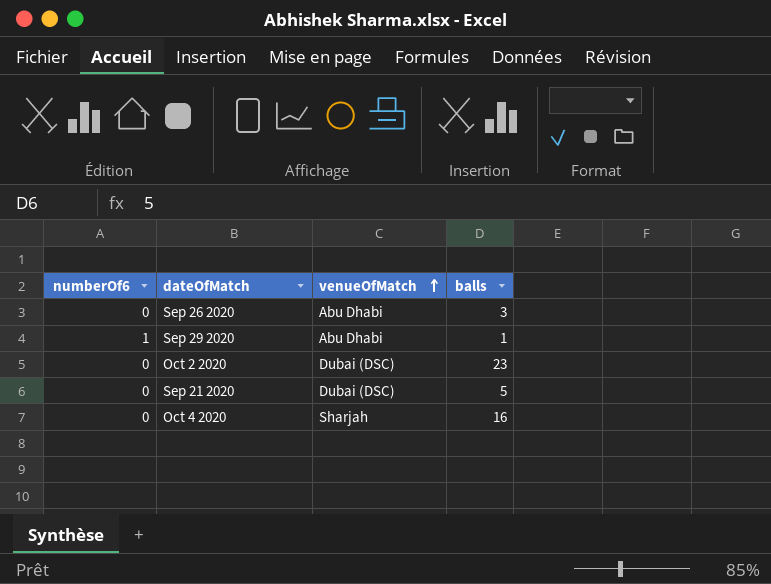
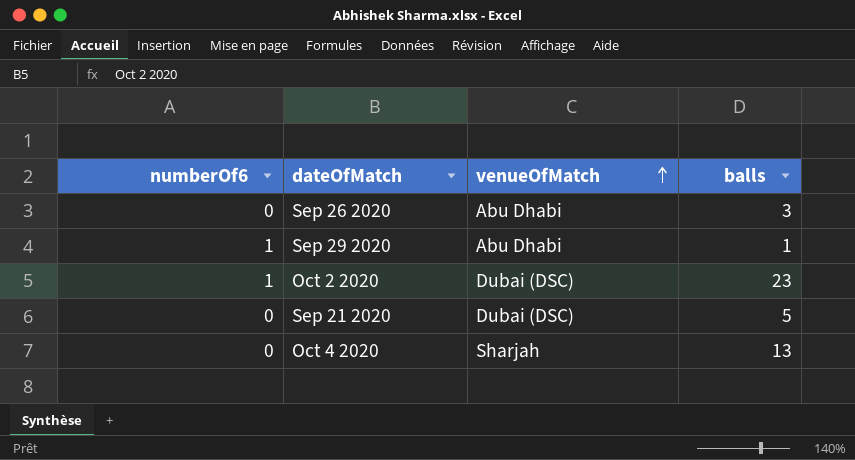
Oct 2 2020 | numberOf6: 0 -> 1
Oct 4 2020 | balls: 16 -> 13

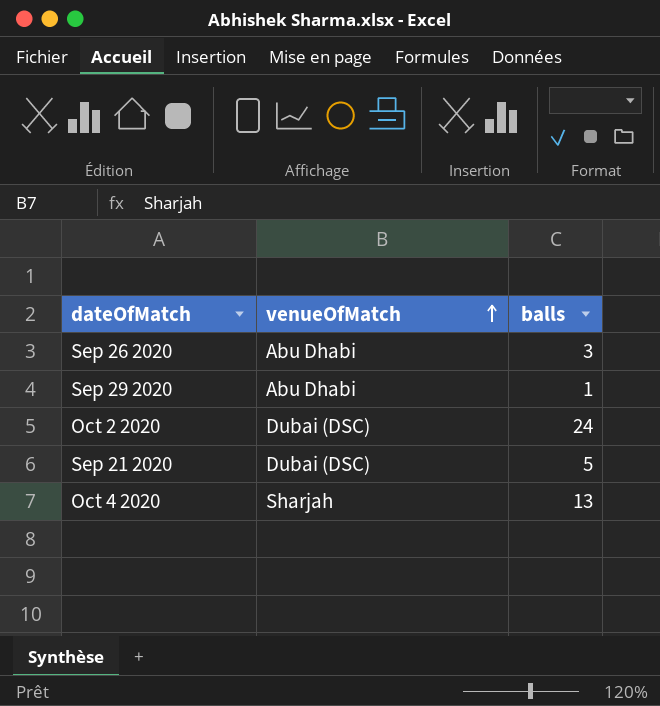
column numberOf6 | position: 1 -> none
Oct 2 2020 | balls: 23 -> 24

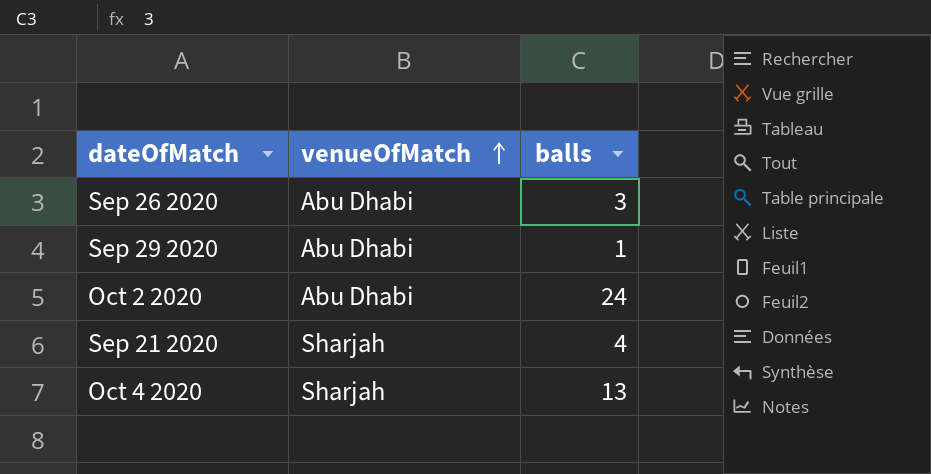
Oct 2 2020 | venueOfMatch: Dubai (DSC) -> Abu Dhabi
Sep 21 2020 | venueOfMatch: Dubai (DSC) -> Sharjah
Sep 21 2020 | balls: 5 -> 4

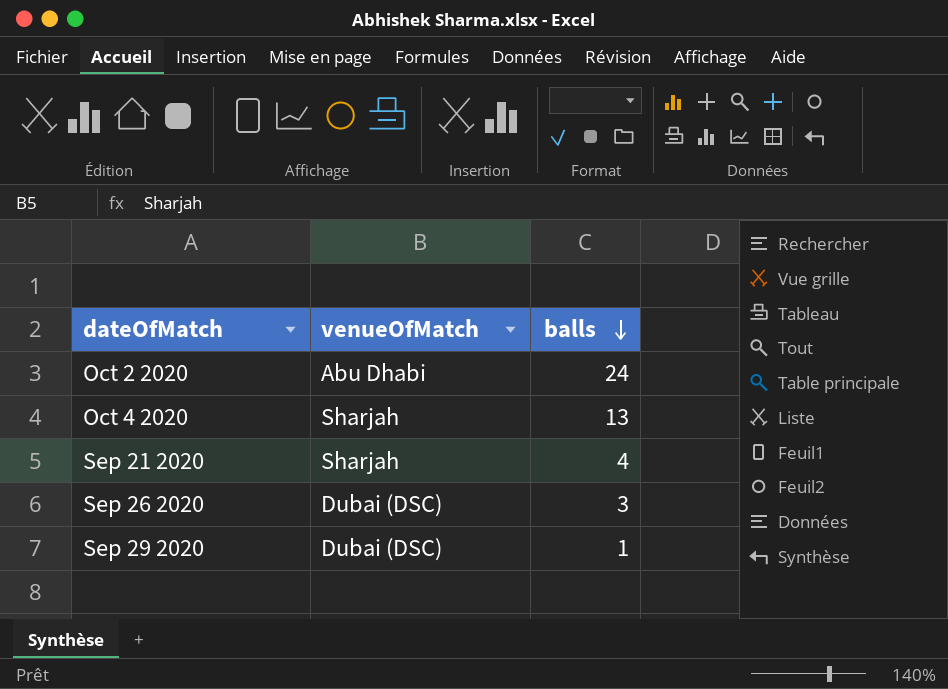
row order: venueOfMatch ascending -> balls descending
Sep 26 2020 | venueOfMatch: Abu Dhabi -> Dubai (DSC)
Sep 29 2020 | venueOfMatch: Abu Dhabi -> Dubai (DSC)

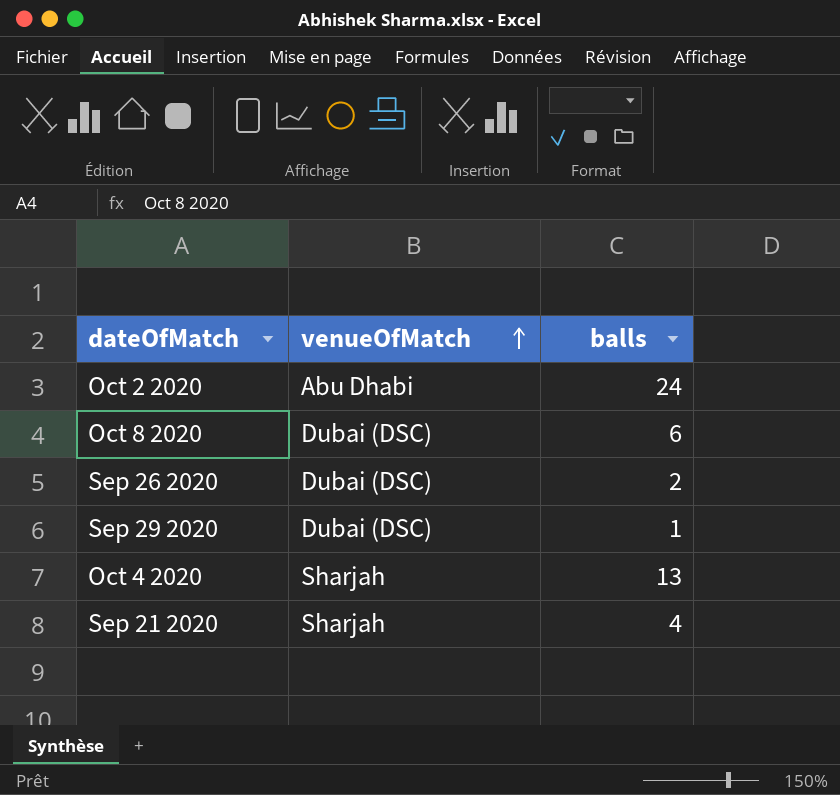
row order: balls descending -> venueOfMatch ascending
row Oct 8 2020: none -> Dubai (DSC) | 6
Sep 26 2020 | balls: 3 -> 2

